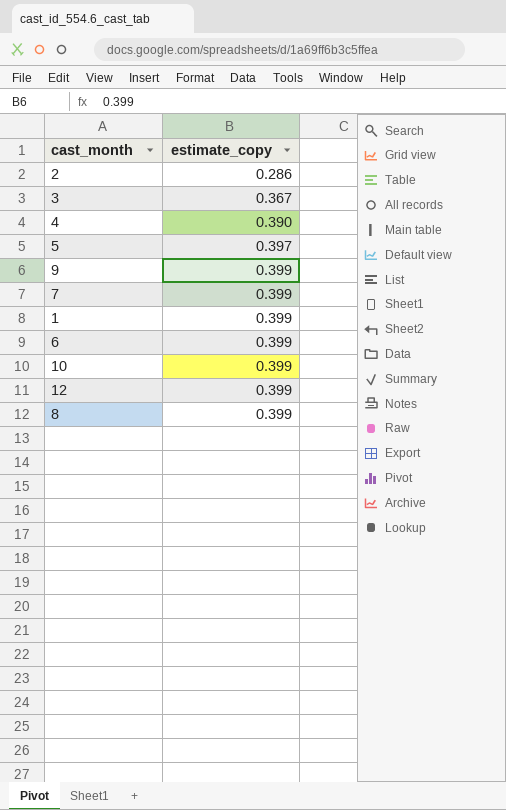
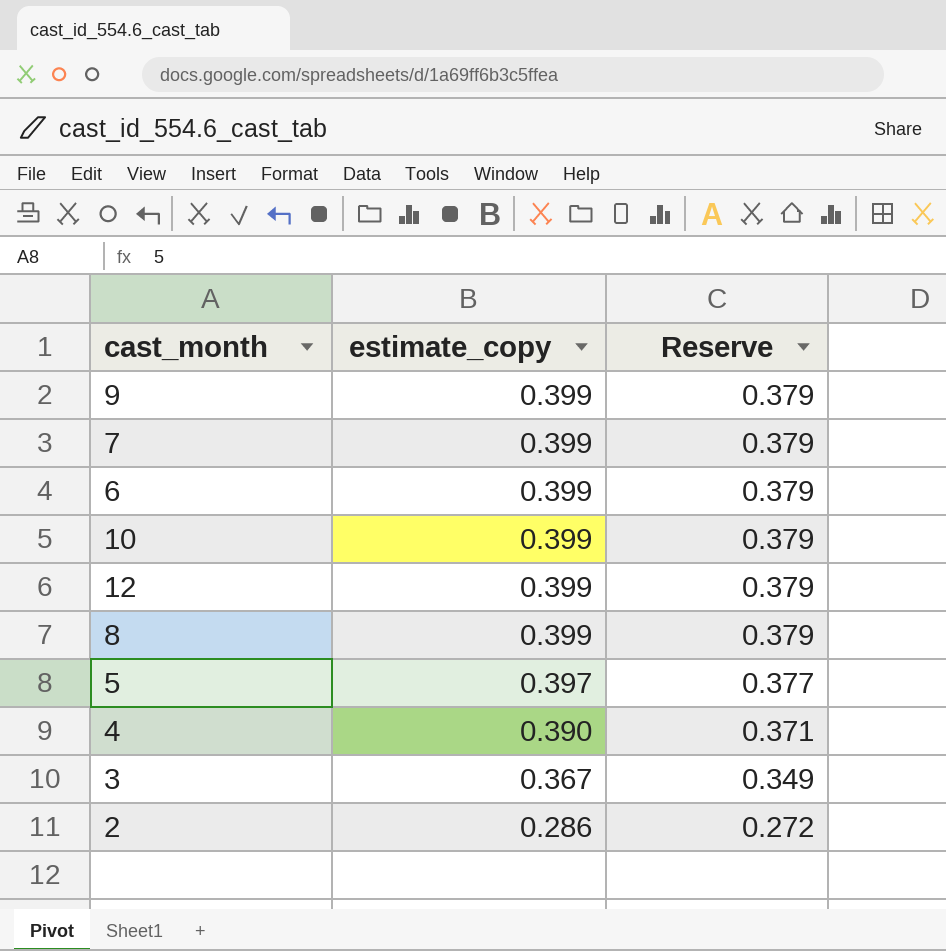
row order: estimate_copy ascending -> estimate_copy descending
column Reserve | formula: none -> [estimate_copy] * 0.95
row 1: 0.399 -> none

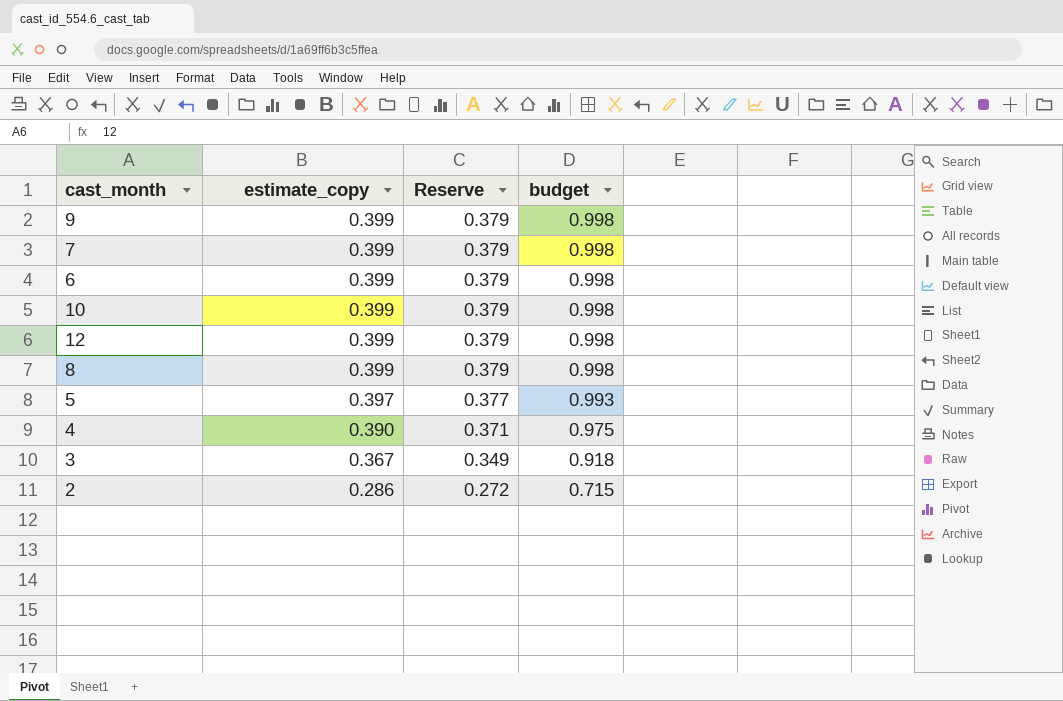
column budget | formula: none -> [estimate_copy] * 2.5

